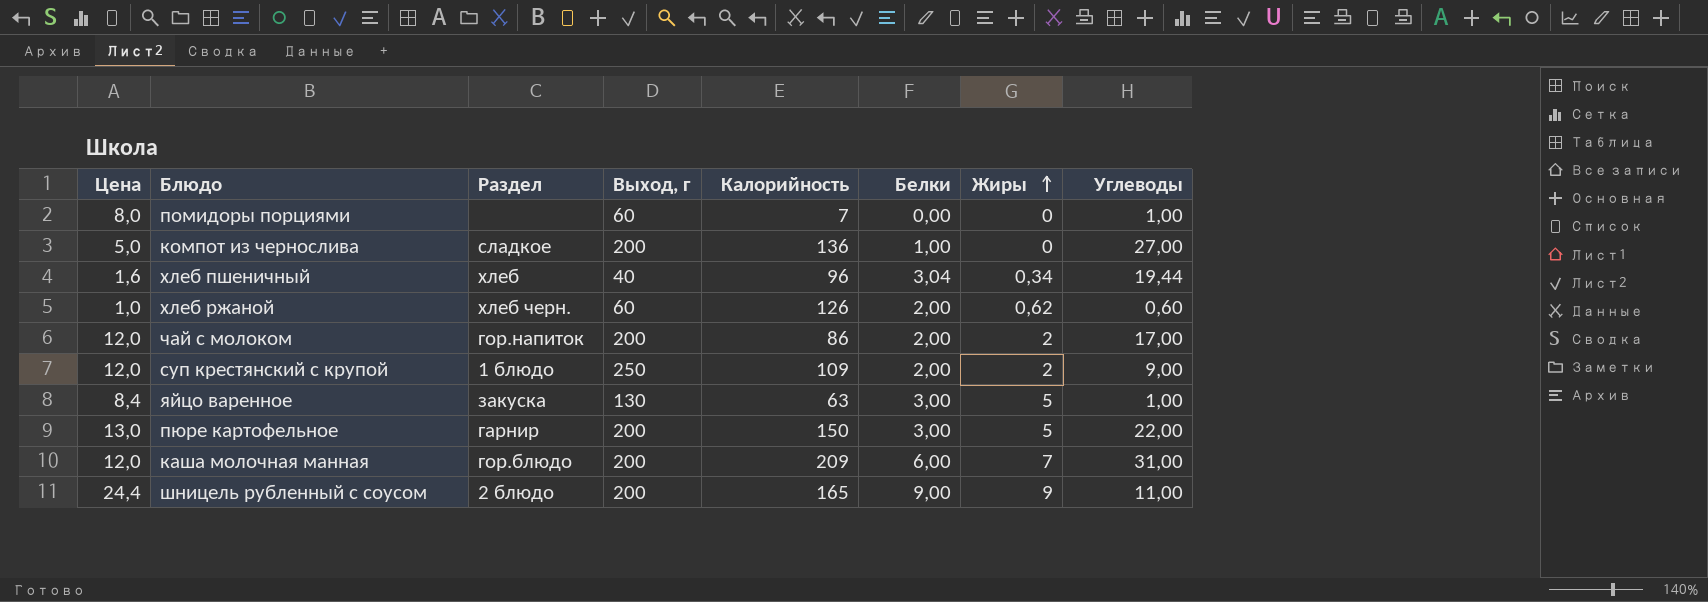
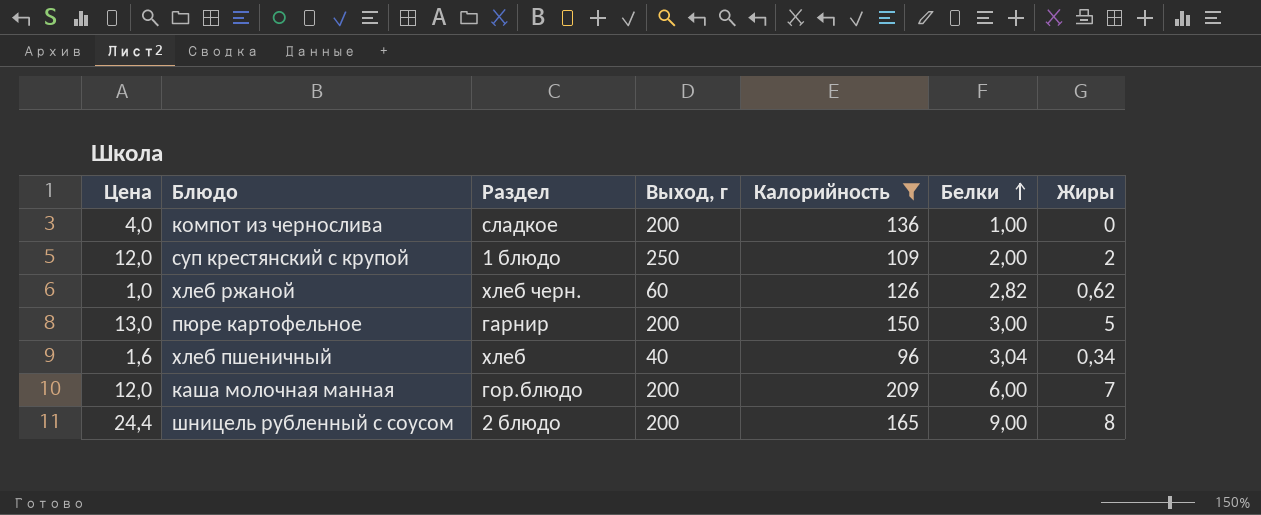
filter: none -> Калорийность >= 96
row order: Жиры ascending -> Белки ascending
column Углеводы | position: 8 -> none
компот из чернослива | Цена: 5,0 -> 4,0
хлеб ржаной | Белки: 2,00 -> 2,82
шницель рубленный с соусом | Жиры: 9 -> 8

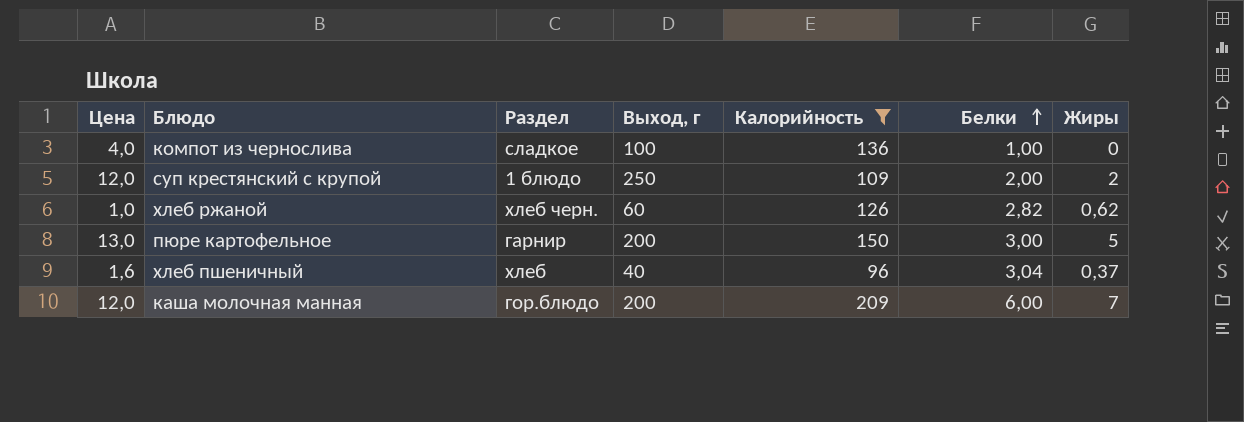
row шницель рубленный с соусом: 24,4 | 2 блюдо | 200 | 165 | 9,00 | 8 -> none
компот из чернослива | Выход, г: 200 -> 100
хлеб пшеничный | Жиры: 0,34 -> 0,37

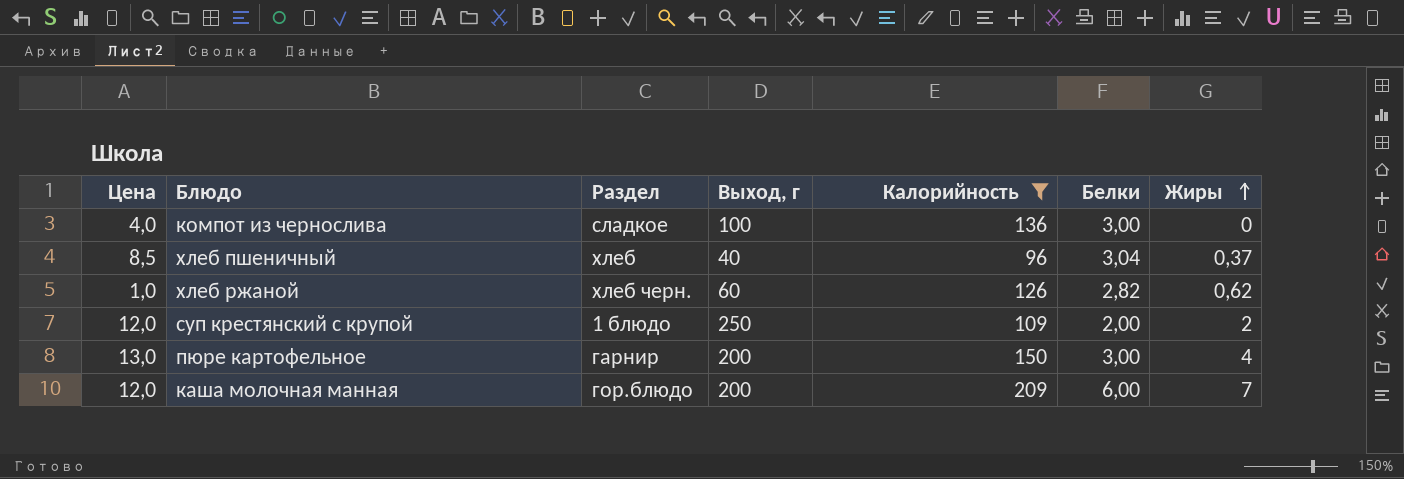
row order: Белки ascending -> Жиры ascending
компот из чернослива | Белки: 1,00 -> 3,00
хлеб пшеничный | Цена: 1,6 -> 8,5
пюре картофельное | Жиры: 5 -> 4

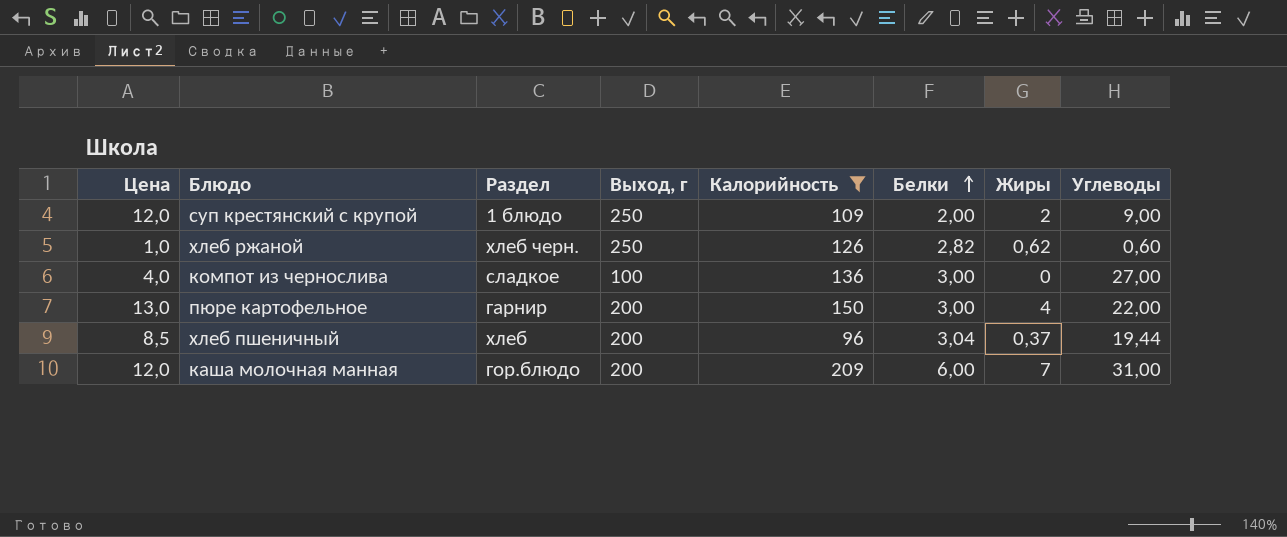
row order: Жиры ascending -> Белки ascending
column Углеводы | position: none -> 8
хлеб ржаной | Выход, г: 60 -> 250
хлеб пшеничный | Выход, г: 40 -> 200

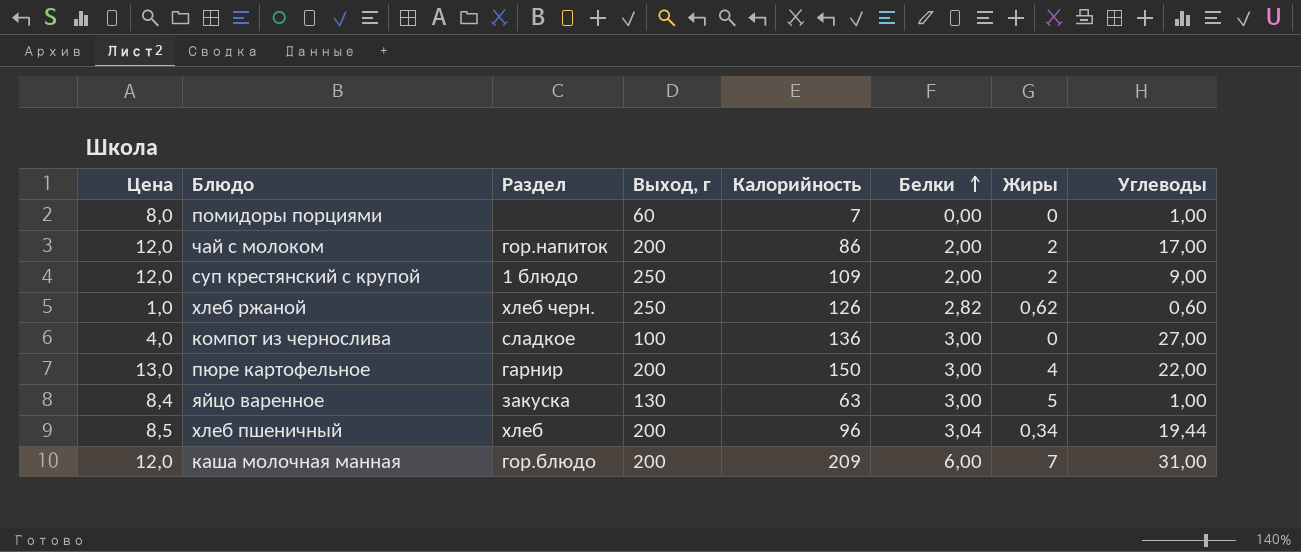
filter: Калорийность >= 96 -> none
хлеб пшеничный | Жиры: 0,37 -> 0,34

